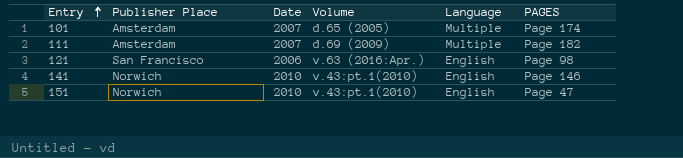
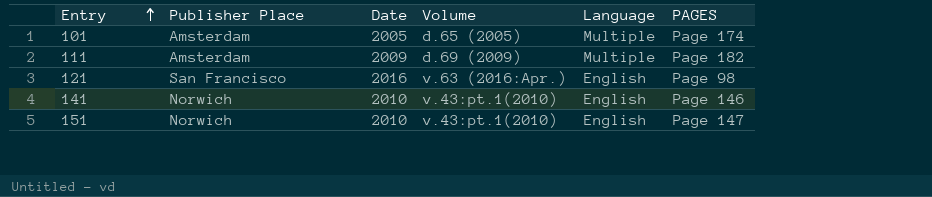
101 | Date: 2007 -> 2005
111 | Date: 2007 -> 2009
121 | Date: 2006 -> 2016
151 | PAGES: Page 47 -> Page 147

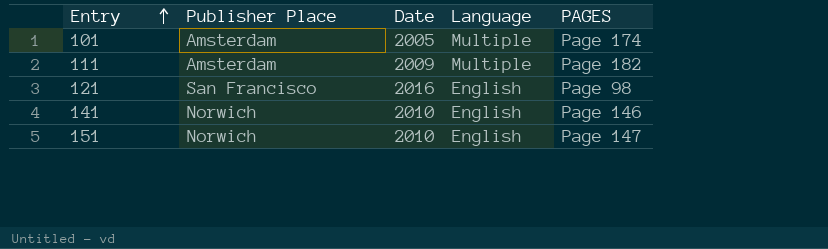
column Volume | position: 4 -> none

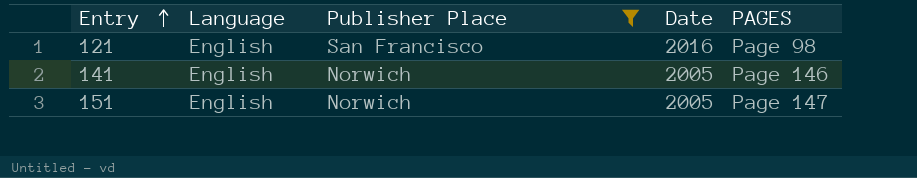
filter: none -> Publisher Place != Amsterdam
column Language | position: 4 -> 2
141 | Date: 2010 -> 2005
151 | Date: 2010 -> 2005

